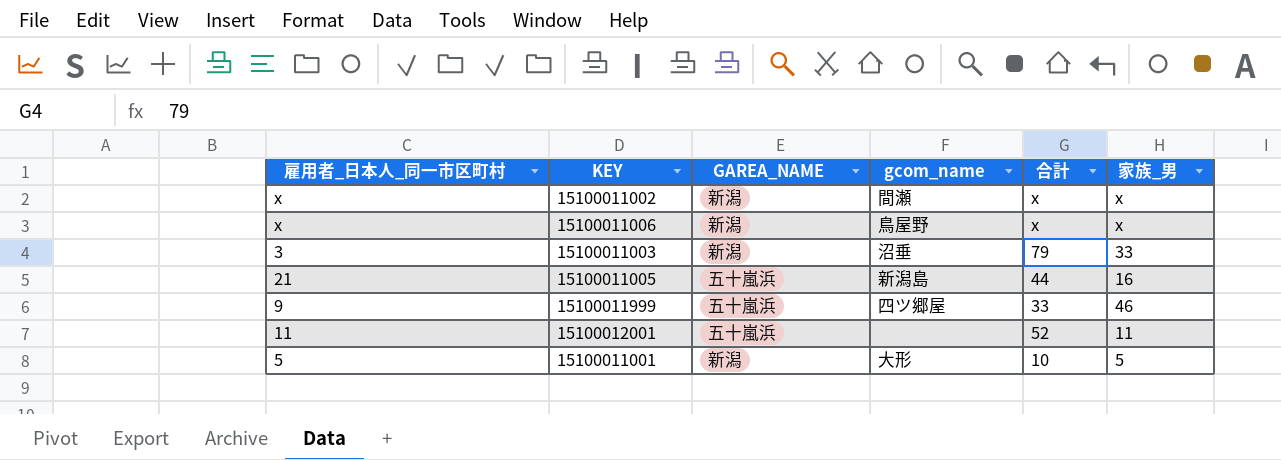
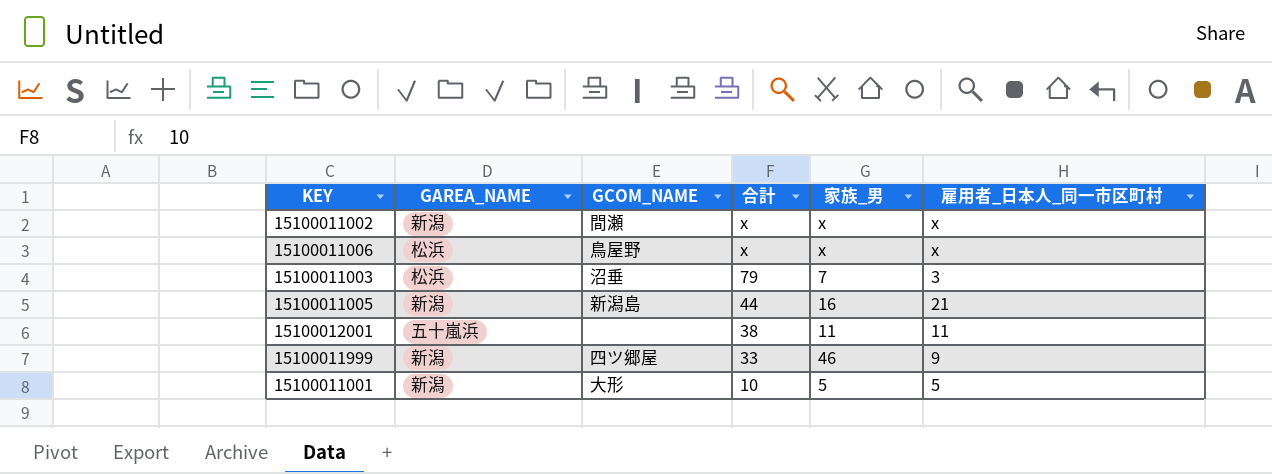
row order: none -> 合計 descending
column name: gcom_name -> GCOM_NAME
column 雇用者_日本人_同一市区町村 | position: 1 -> 6
15100011006 | GAREA_NAME: 新潟 -> 松浜
15100011003 | GAREA_NAME: 新潟 -> 松浜
15100011003 | 家族_男: 33 -> 7
15100011005 | GAREA_NAME: 五十嵐浜 -> 新潟
15100012001 | 合計: 52 -> 38
15100011999 | GAREA_NAME: 五十嵐浜 -> 新潟

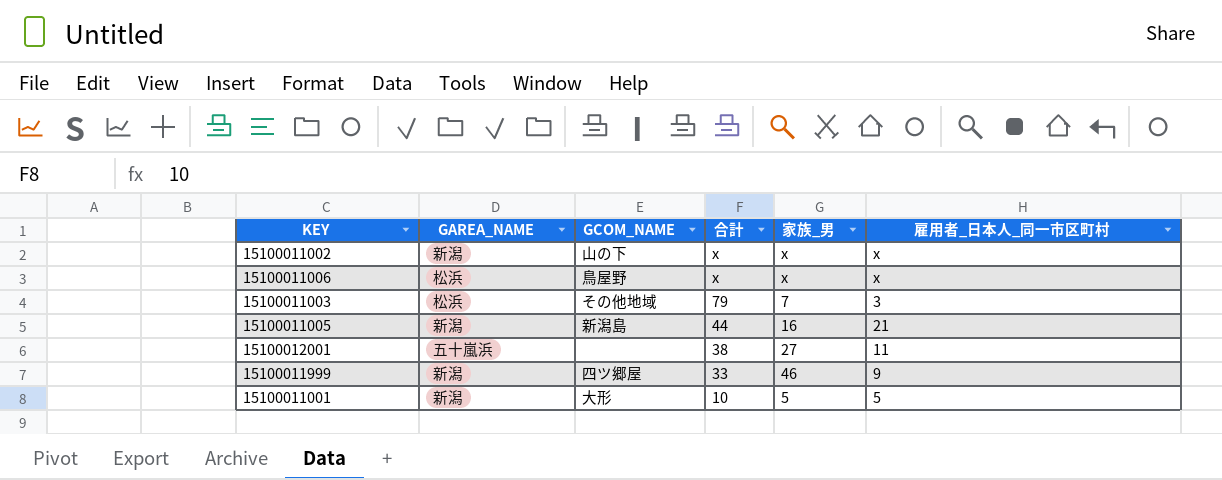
15100011002 | GCOM_NAME: 間瀬 -> 山の下
15100011003 | GCOM_NAME: 沼垂 -> その他地域
15100012001 | 家族_男: 11 -> 27

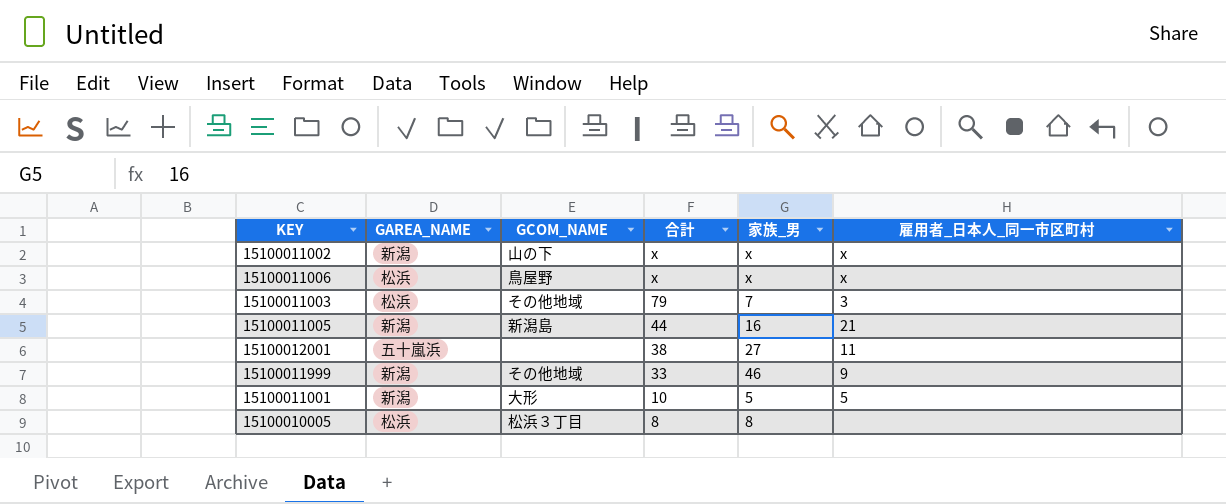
15100011999 | GCOM_NAME: 四ツ郷屋 -> その他地域
row 15100010005: none -> 松浜 | 松浜３丁目 | 8 | 8 | none

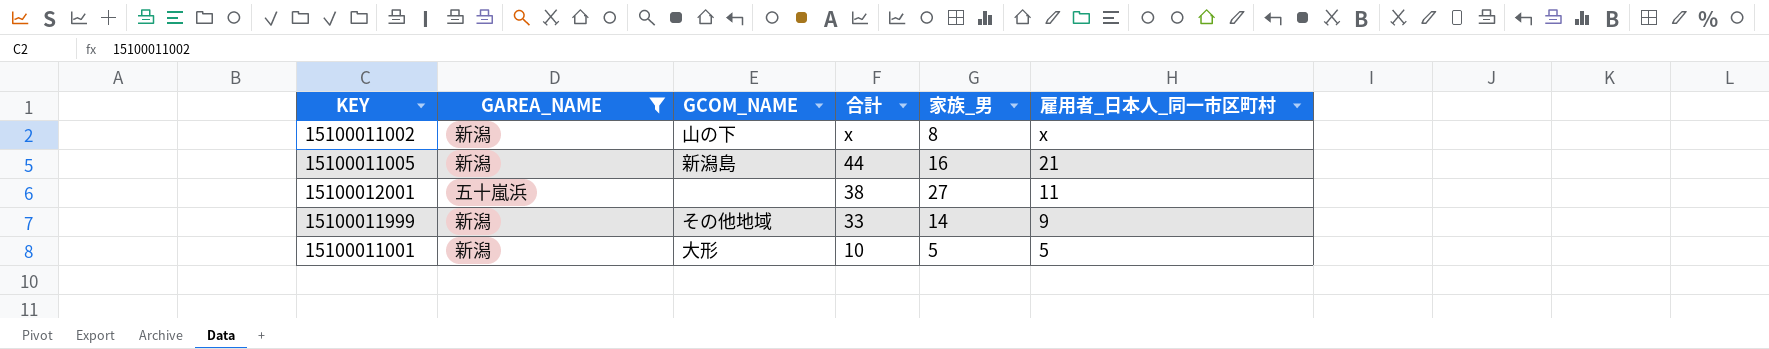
filter: none -> GAREA_NAME != 松浜
15100011002 | 家族_男: x -> 8
15100011999 | 家族_男: 46 -> 14

